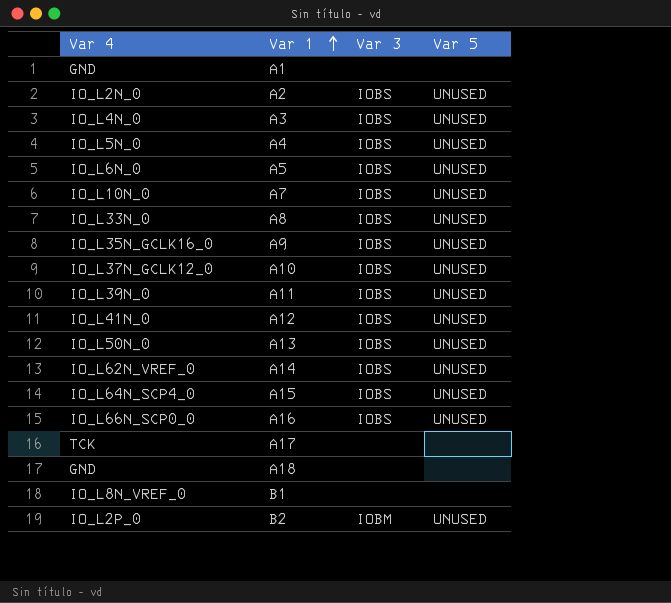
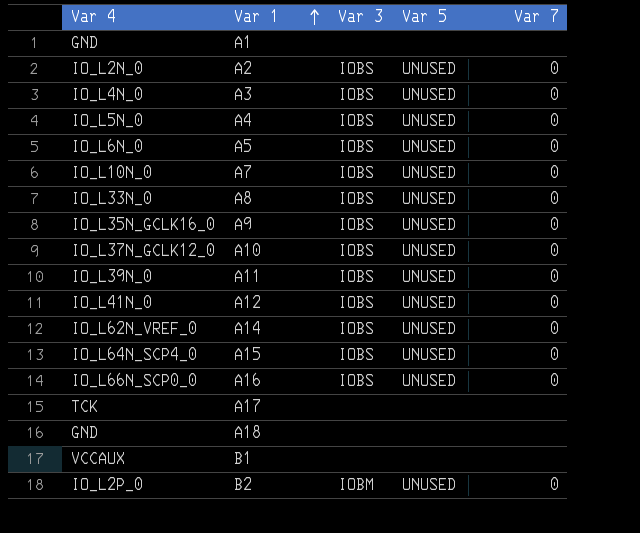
column Var 7 | position: none -> 5
row A13: IO_L50N_0 | IOBS | UNUSED -> none
B1 | Var 4: IO_L8N_VREF_0 -> VCCAUX

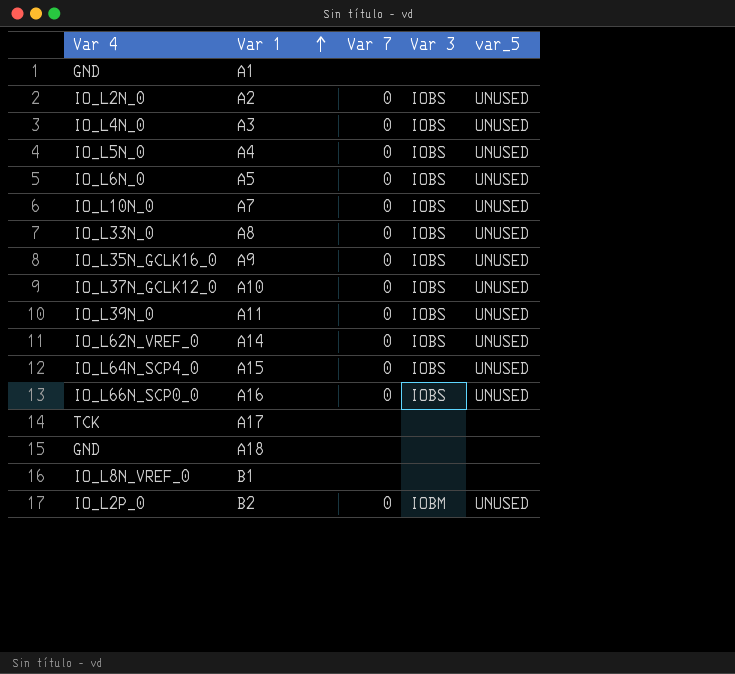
column Var 7 | position: 5 -> 3
column name: Var 5 -> var_5
row A12: IO_L41N_0 | IOBS | UNUSED | 0 -> none
B1 | Var 4: VCCAUX -> IO_L8N_VREF_0

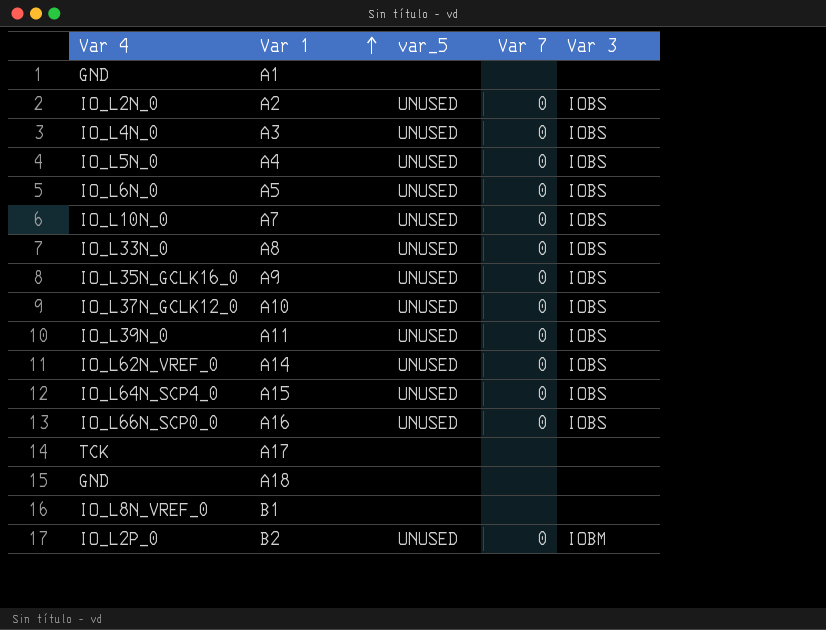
column var_5 | position: 5 -> 3

